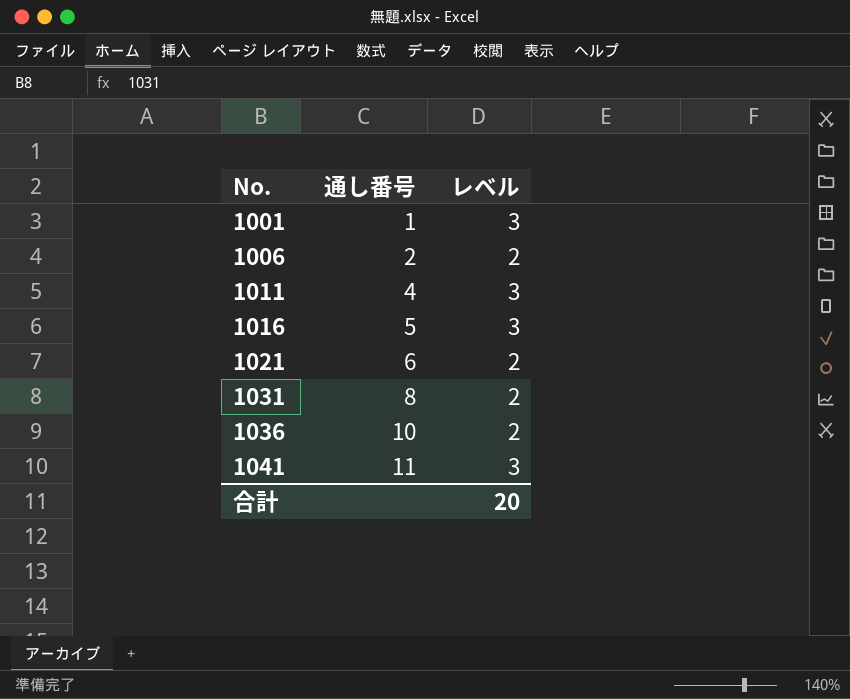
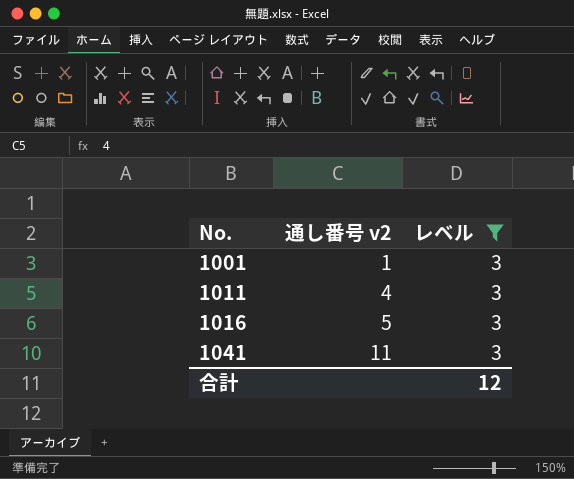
filter: none -> レベル = 3
column name: 通し番号 -> 通し番号 v2
合計 | レベル: 20 -> 12

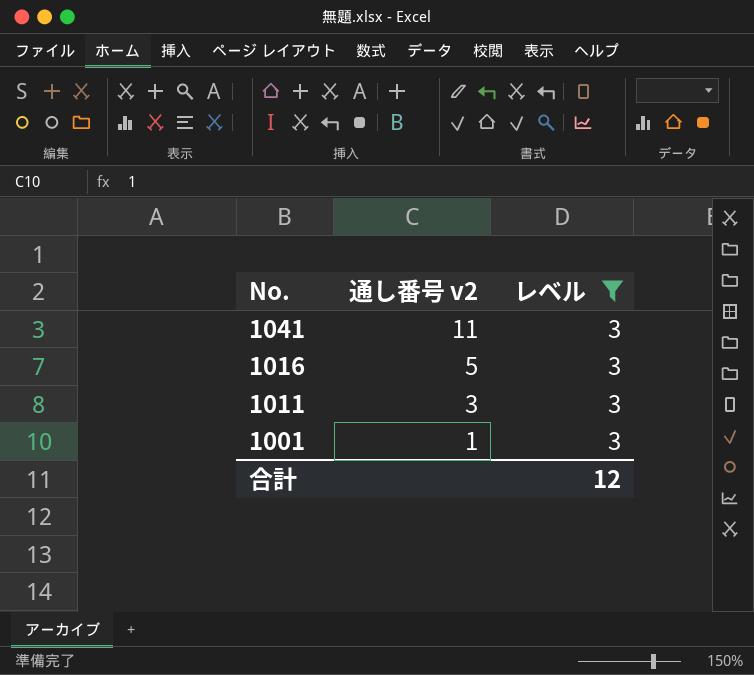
row order: No. ascending -> No. descending
1011 | 通し番号 v2: 4 -> 3

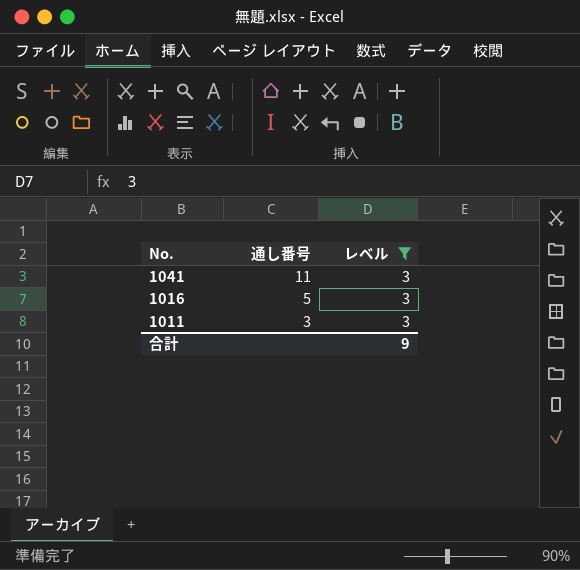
column name: 通し番号 v2 -> 通し番号
row 1001: 1 | 3 -> none
合計 | レベル: 12 -> 9

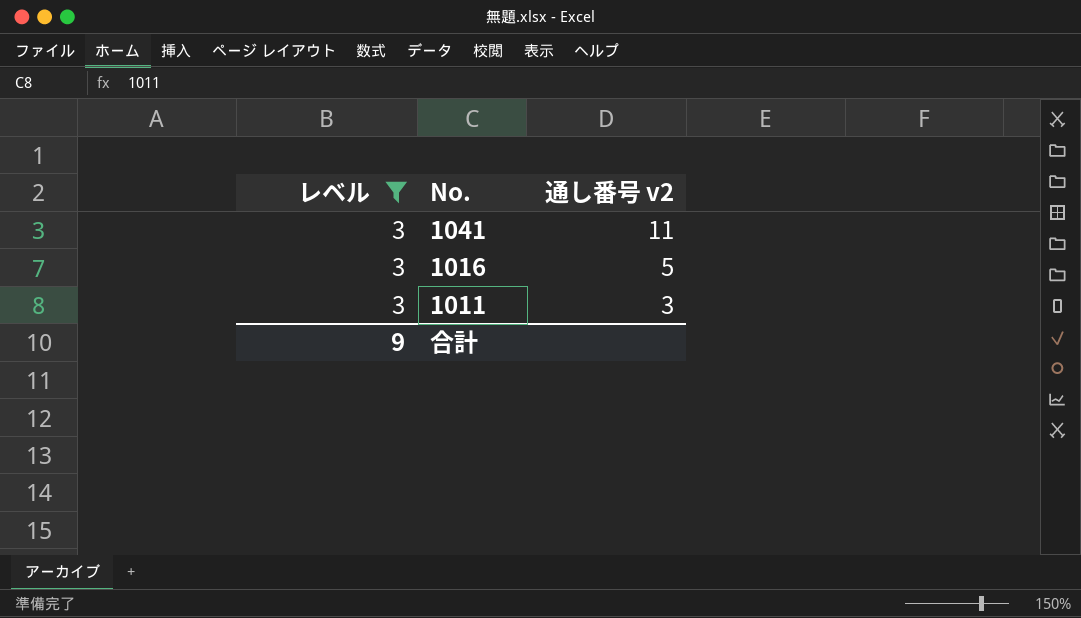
column レベル | position: 3 -> 1
column name: 通し番号 -> 通し番号 v2

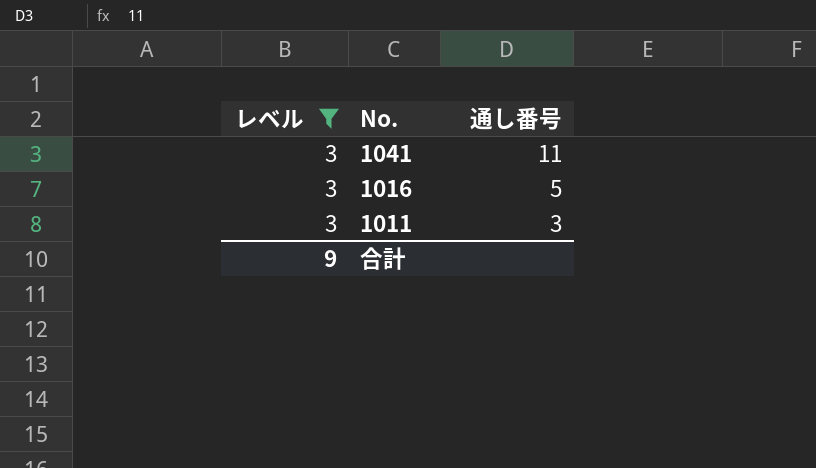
column name: 通し番号 v2 -> 通し番号

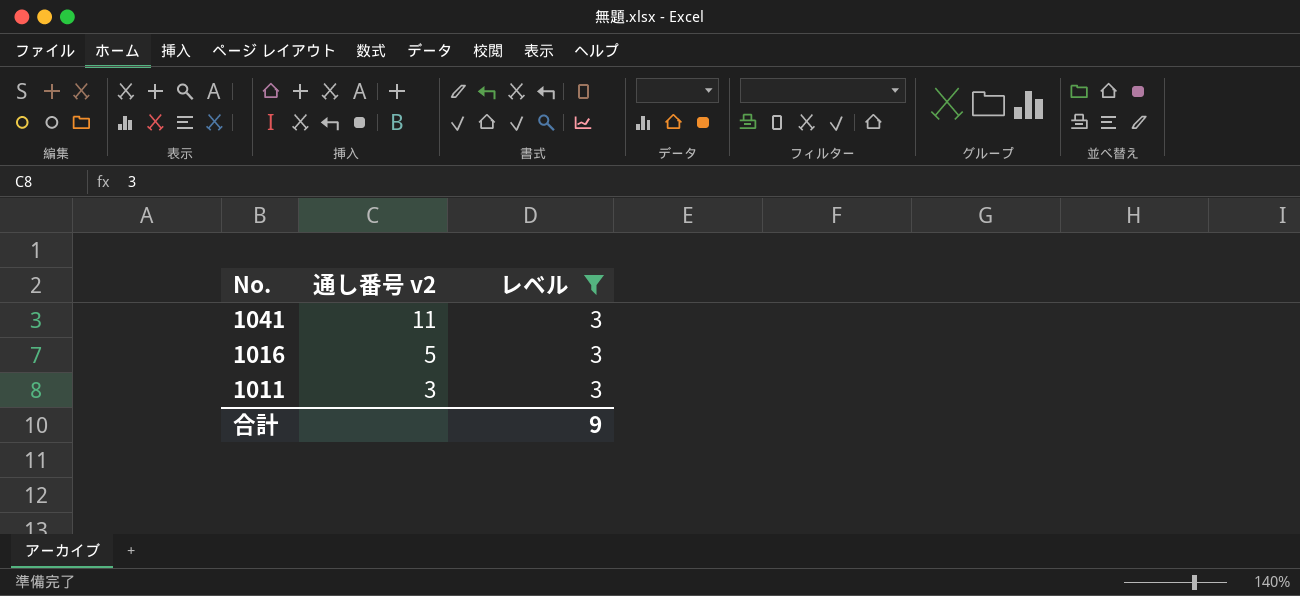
column name: 通し番号 -> 通し番号 v2
column レベル | position: 1 -> 3

